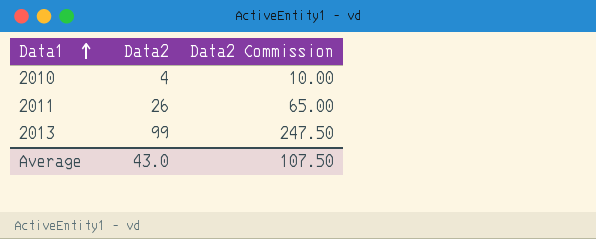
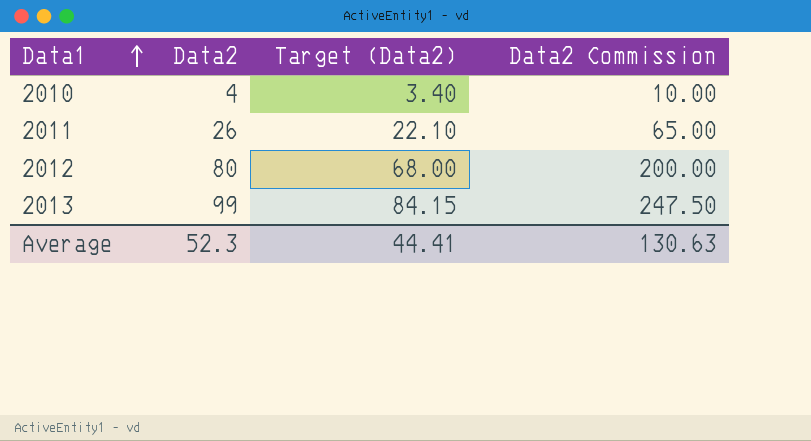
column Target (Data2) | formula: none -> [Data2] * 0.85
row 2012: none -> 80 | 68.00 | 200.00
Average | Data2: 43.0 -> 52.3
Average | Data2 Commission: 107.50 -> 130.63

